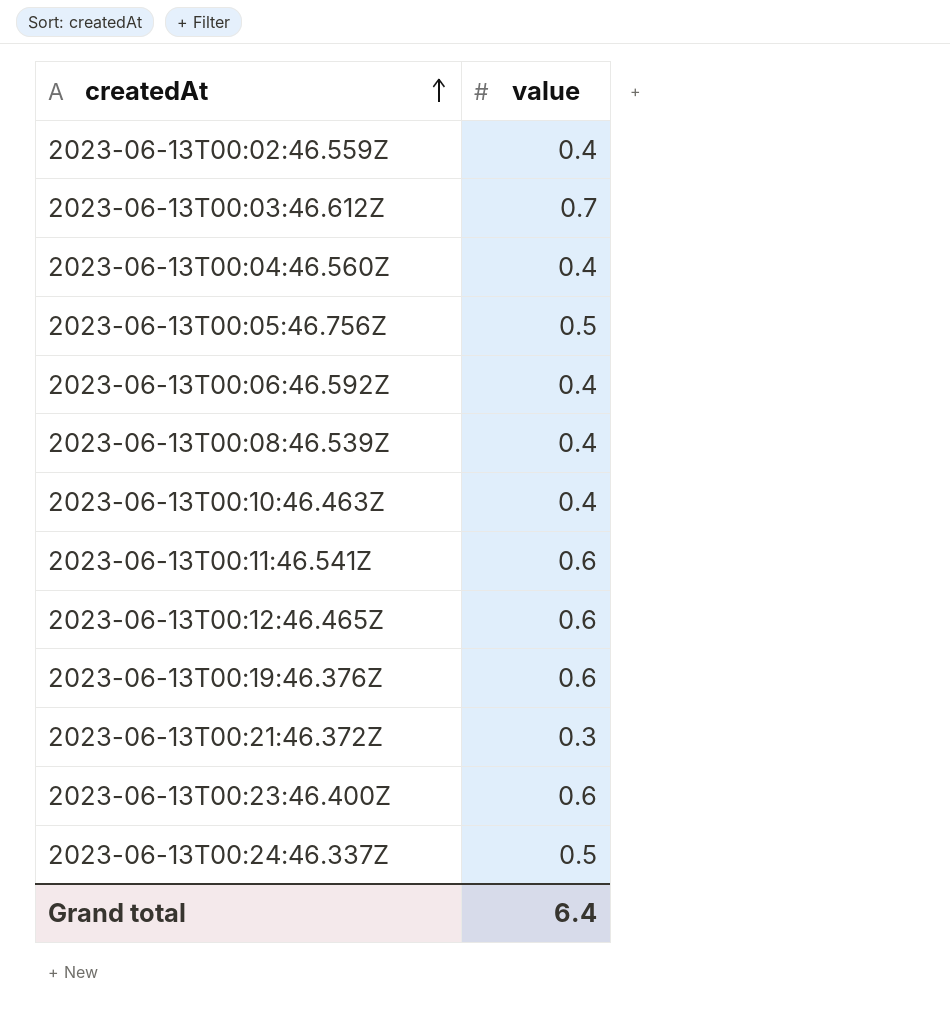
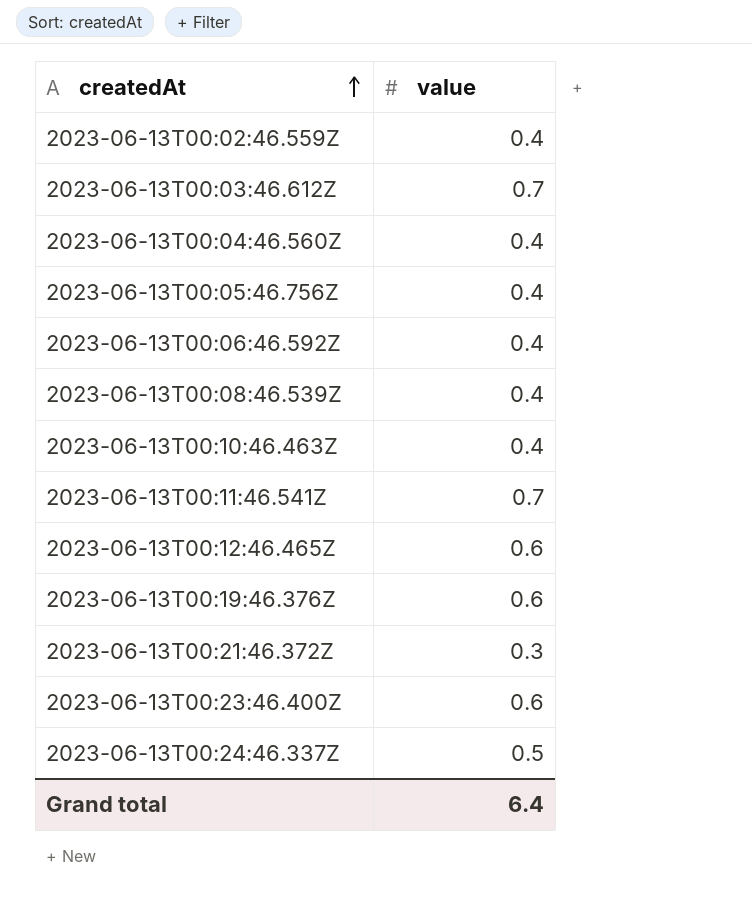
2023-06-13T00:05:46.756Z | value: 0.5 -> 0.4
2023-06-13T00:11:46.541Z | value: 0.6 -> 0.7

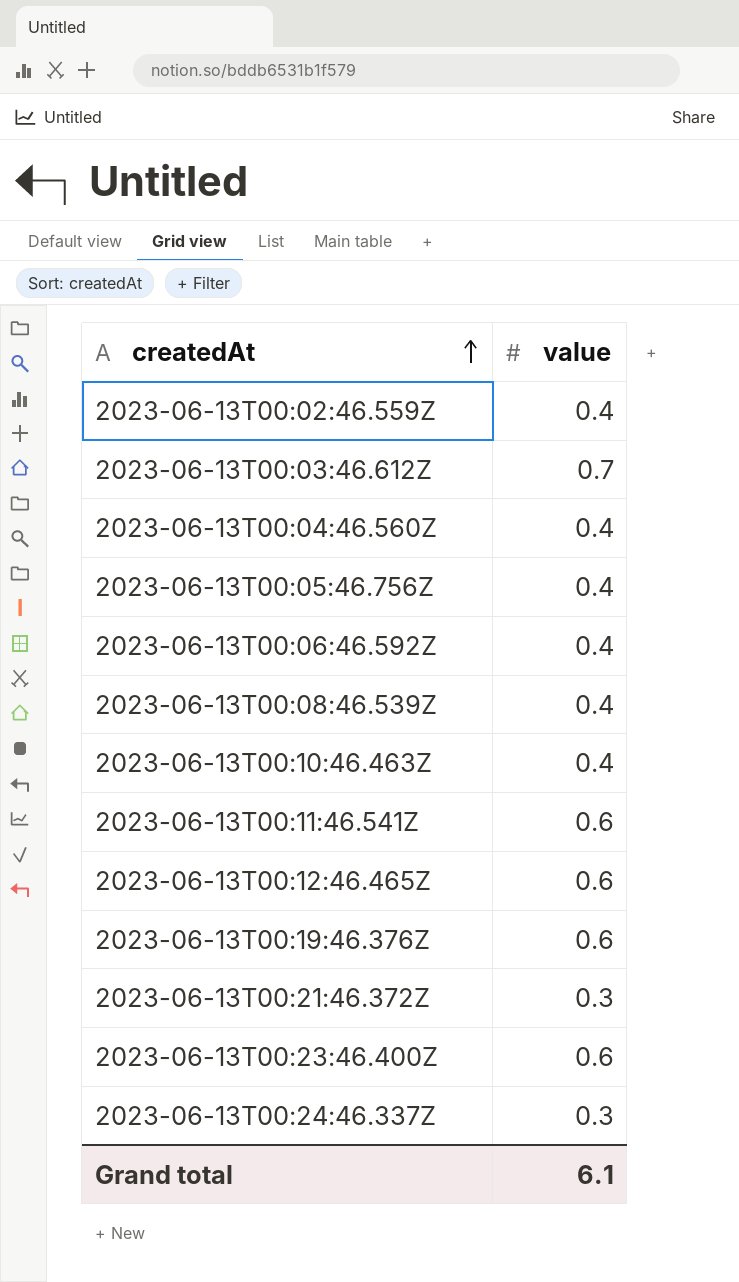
2023-06-13T00:11:46.541Z | value: 0.7 -> 0.6
2023-06-13T00:24:46.337Z | value: 0.5 -> 0.3
Grand total | value: 6.4 -> 6.1

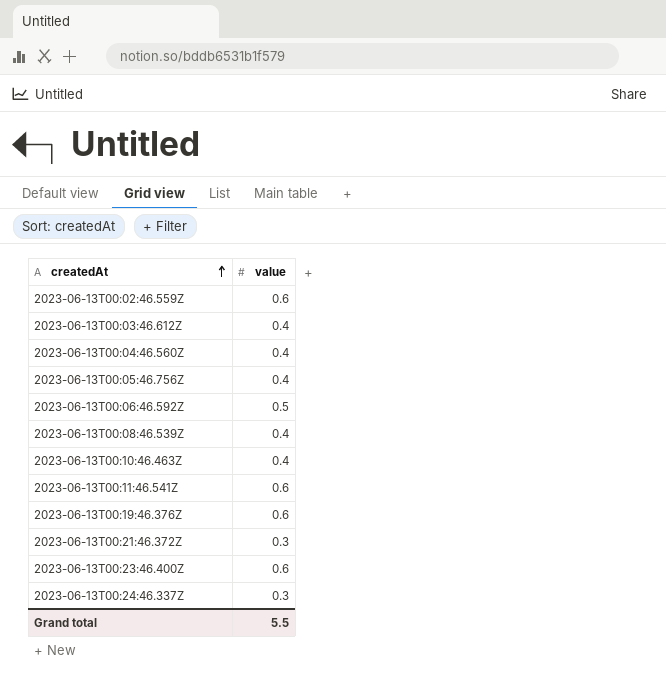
row 2023-06-13T00:12:46.465Z: 0.6 -> none
2023-06-13T00:02:46.559Z | value: 0.4 -> 0.6
2023-06-13T00:03:46.612Z | value: 0.7 -> 0.4
2023-06-13T00:06:46.592Z | value: 0.4 -> 0.5
Grand total | value: 6.1 -> 5.5

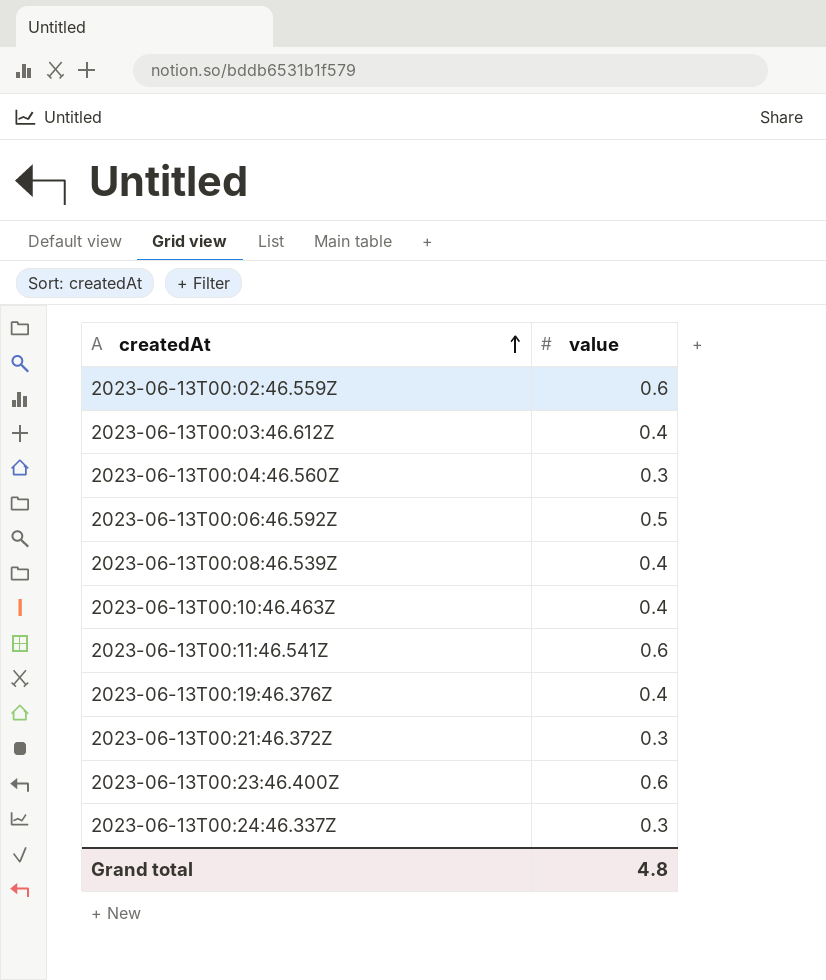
row 2023-06-13T00:05:46.756Z: 0.4 -> none
2023-06-13T00:04:46.560Z | value: 0.4 -> 0.3
2023-06-13T00:19:46.376Z | value: 0.6 -> 0.4
Grand total | value: 5.5 -> 4.8

